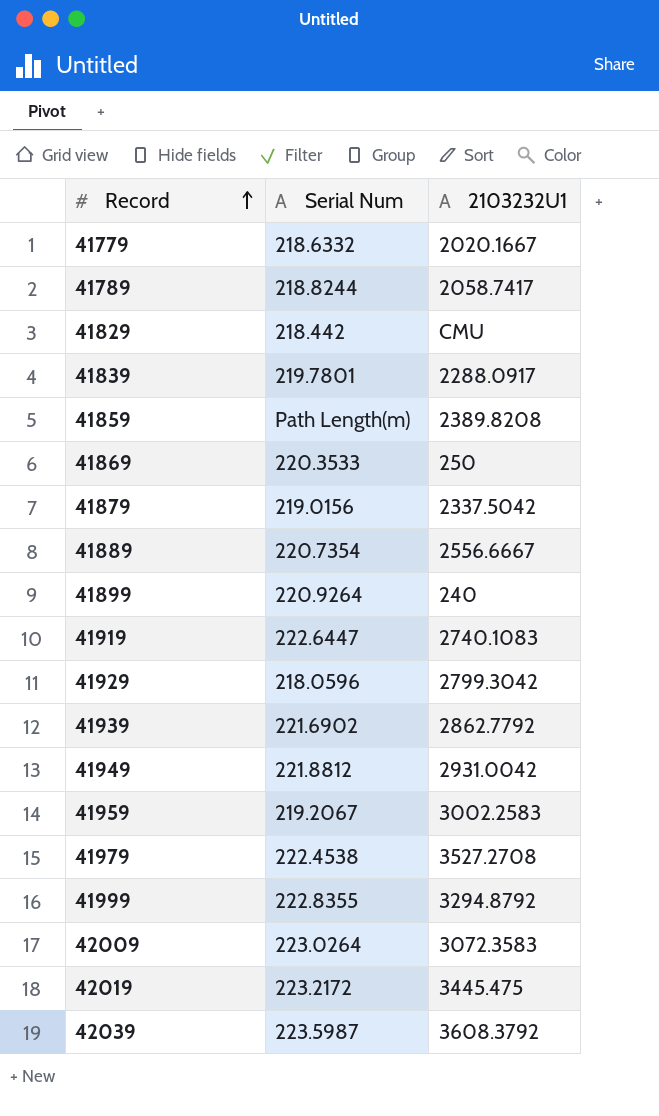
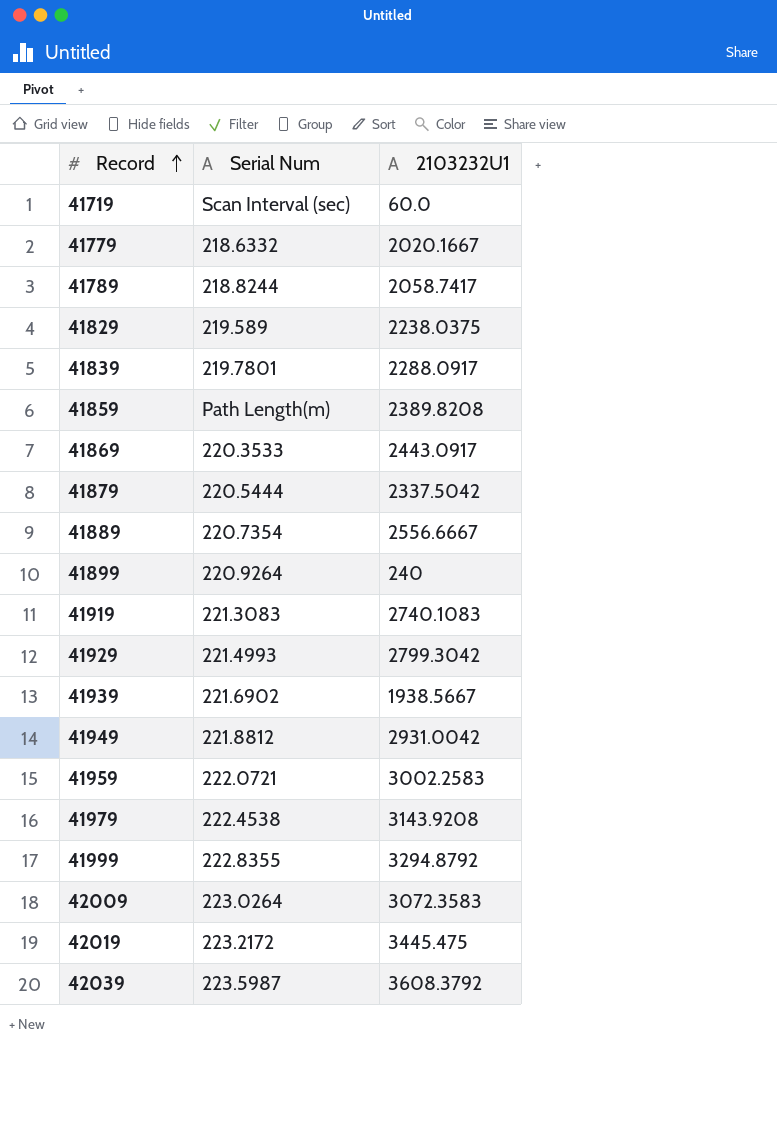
row 41719: none -> Scan Interval (sec) | 60.0
41829 | Serial Num: 218.442 -> 219.589
41829 | 2103232U1: CMU -> 2238.0375
41869 | 2103232U1: 250 -> 2443.0917
41879 | Serial Num: 219.0156 -> 220.5444
41919 | Serial Num: 222.6447 -> 221.3083
41929 | Serial Num: 218.0596 -> 221.4993
41939 | 2103232U1: 2862.7792 -> 1938.5667
41959 | Serial Num: 219.2067 -> 222.0721
41979 | 2103232U1: 3527.2708 -> 3143.9208

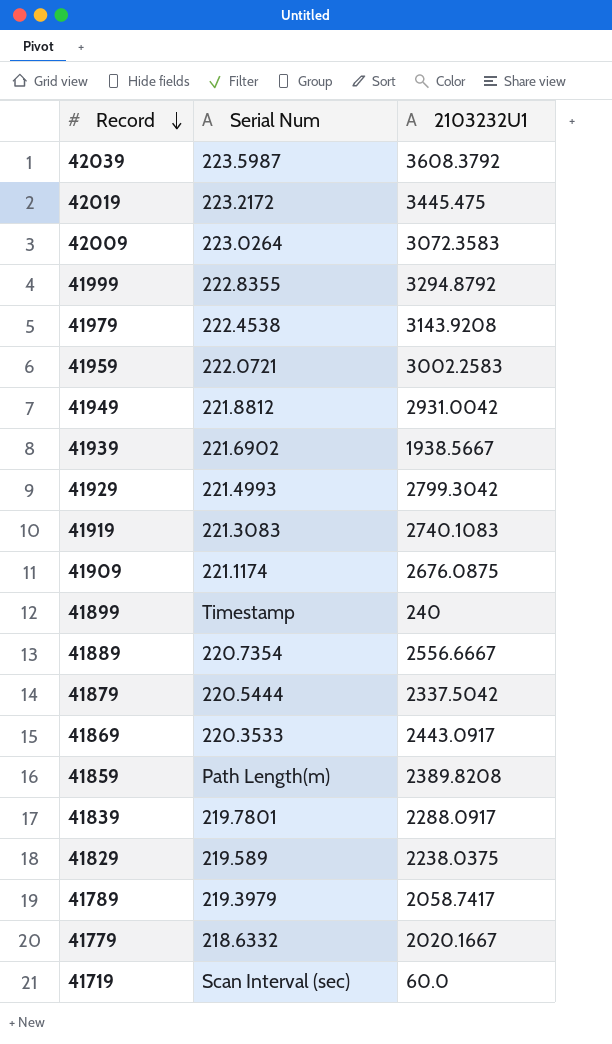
row order: Record ascending -> Record descending
row 41909: none -> 221.1174 | 2676.0875
41899 | Serial Num: 220.9264 -> Timestamp
41789 | Serial Num: 218.8244 -> 219.3979

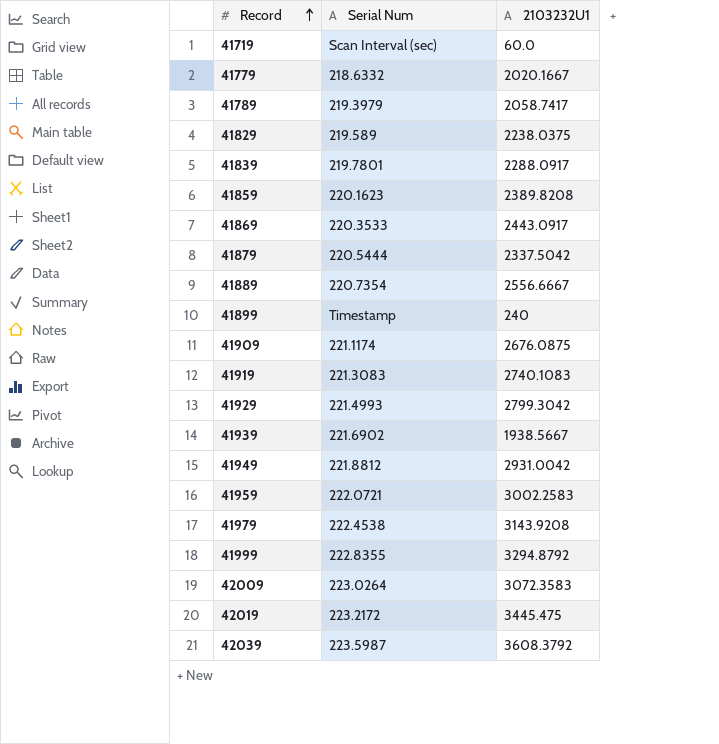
row order: Record descending -> Record ascending
41859 | Serial Num: Path Length(m) -> 220.1623

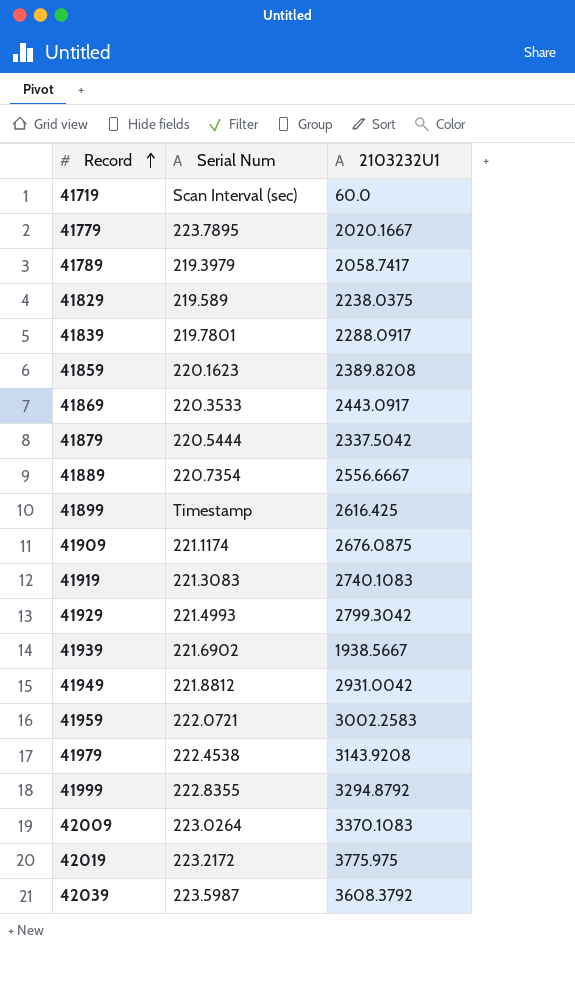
41779 | Serial Num: 218.6332 -> 223.7895
41899 | 2103232U1: 240 -> 2616.425
42009 | 2103232U1: 3072.3583 -> 3370.1083
42019 | 2103232U1: 3445.475 -> 3775.975

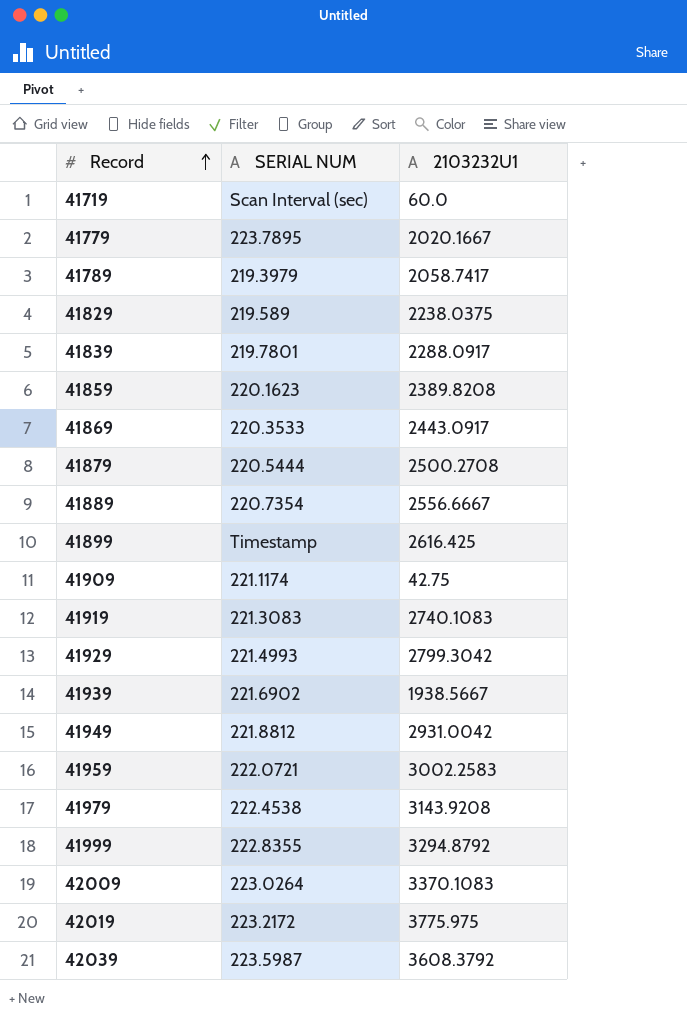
column name: Serial Num -> SERIAL NUM
41879 | 2103232U1: 2337.5042 -> 2500.2708
41909 | 2103232U1: 2676.0875 -> 42.75

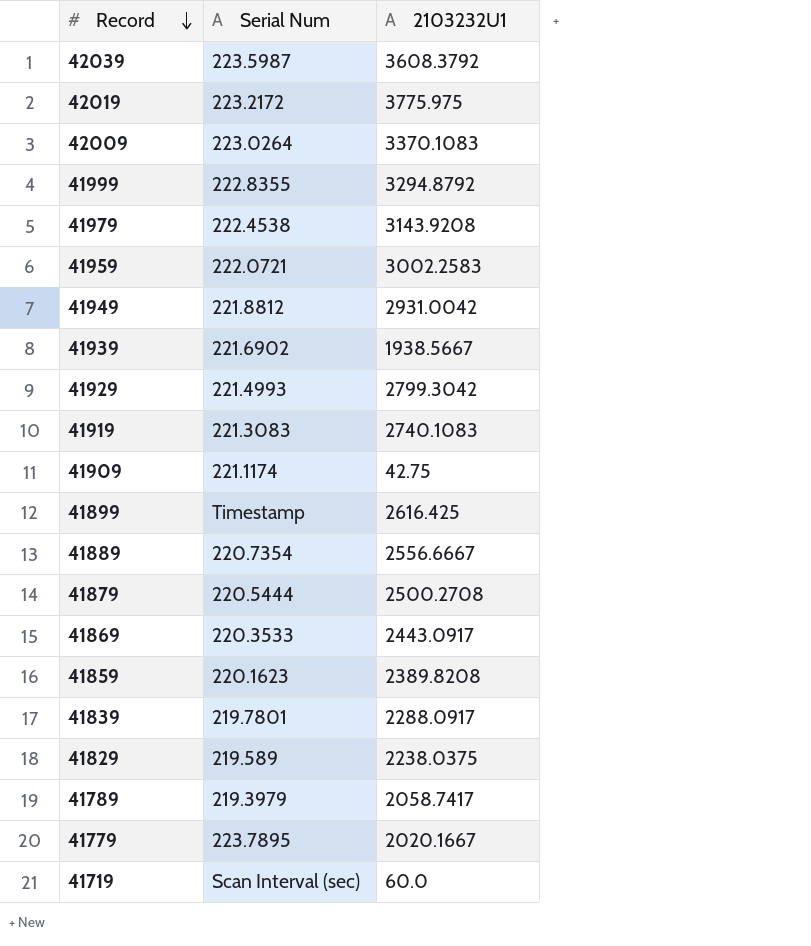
row order: Record ascending -> Record descending
column name: SERIAL NUM -> Serial Num

